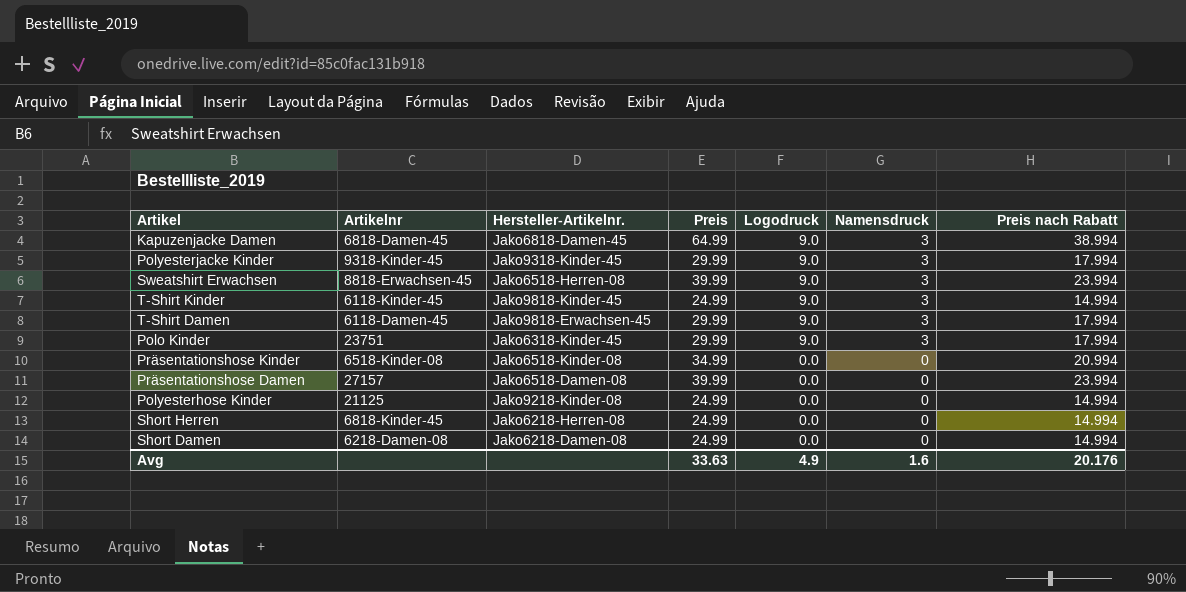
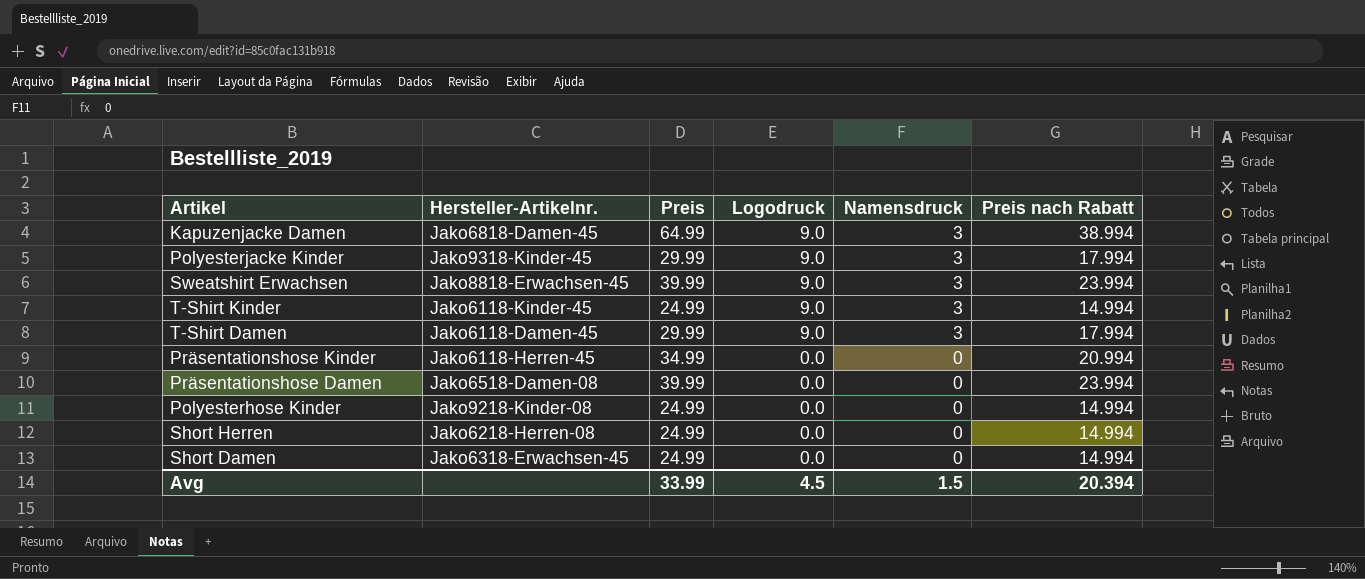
column Artikelnr | position: 2 -> none
row Polo Kinder: 23751 | Jako6318-Kinder-45 | 29.99 | 9.0 | 3 | 17.994 -> none
Sweatshirt Erwachsen | Hersteller-Artikelnr.: Jako6518-Herren-08 -> Jako8818-Erwachsen-45
T-Shirt Kinder | Hersteller-Artikelnr.: Jako9818-Kinder-45 -> Jako6118-Kinder-45
T-Shirt Damen | Hersteller-Artikelnr.: Jako9818-Erwachsen-45 -> Jako6118-Damen-45
Präsentationshose Kinder | Hersteller-Artikelnr.: Jako6518-Kinder-08 -> Jako6118-Herren-45
Short Damen | Hersteller-Artikelnr.: Jako6218-Damen-08 -> Jako6318-Erwachsen-45
Avg | Preis: 33.63 -> 33.99
Avg | Logodruck: 4.9 -> 4.5
Avg | Namensdruck: 1.6 -> 1.5
Avg | Preis nach Rabatt: 20.176 -> 20.394

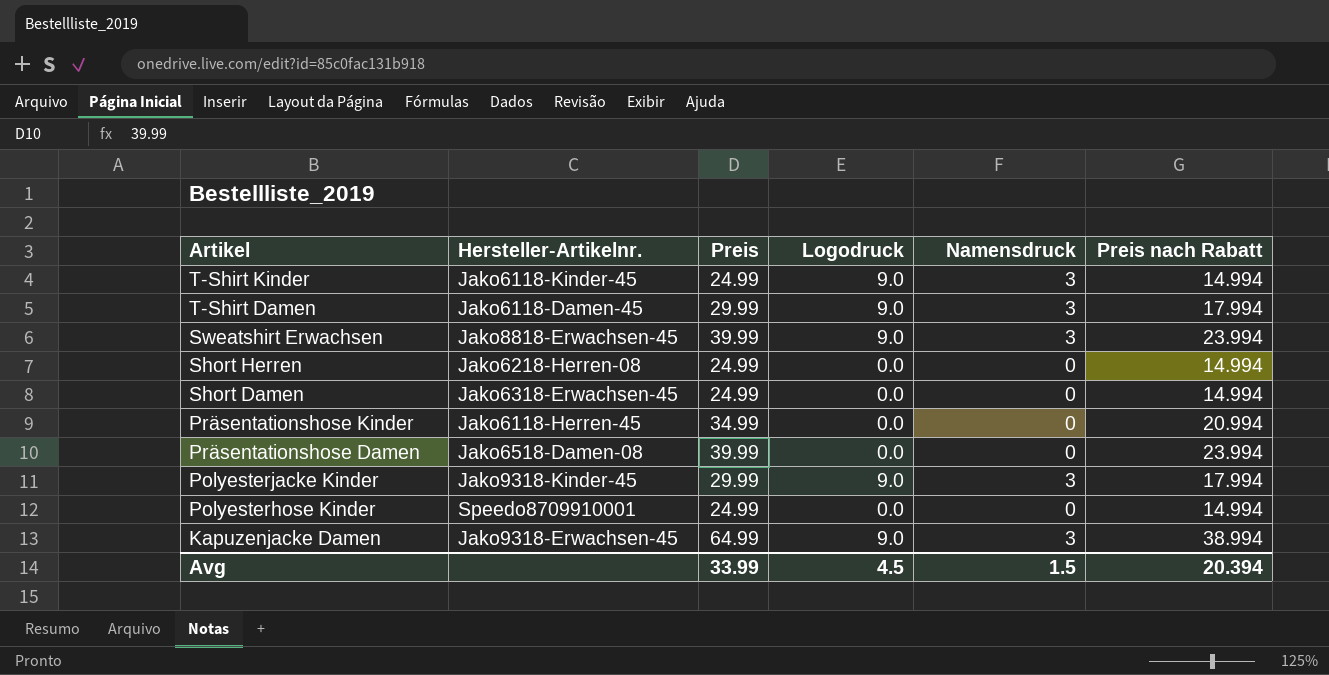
row order: Logodruck descending -> Artikel descending
Polyesterhose Kinder | Hersteller-Artikelnr.: Jako9218-Kinder-08 -> Speedo8709910001
Kapuzenjacke Damen | Hersteller-Artikelnr.: Jako6818-Damen-45 -> Jako9318-Erwachsen-45

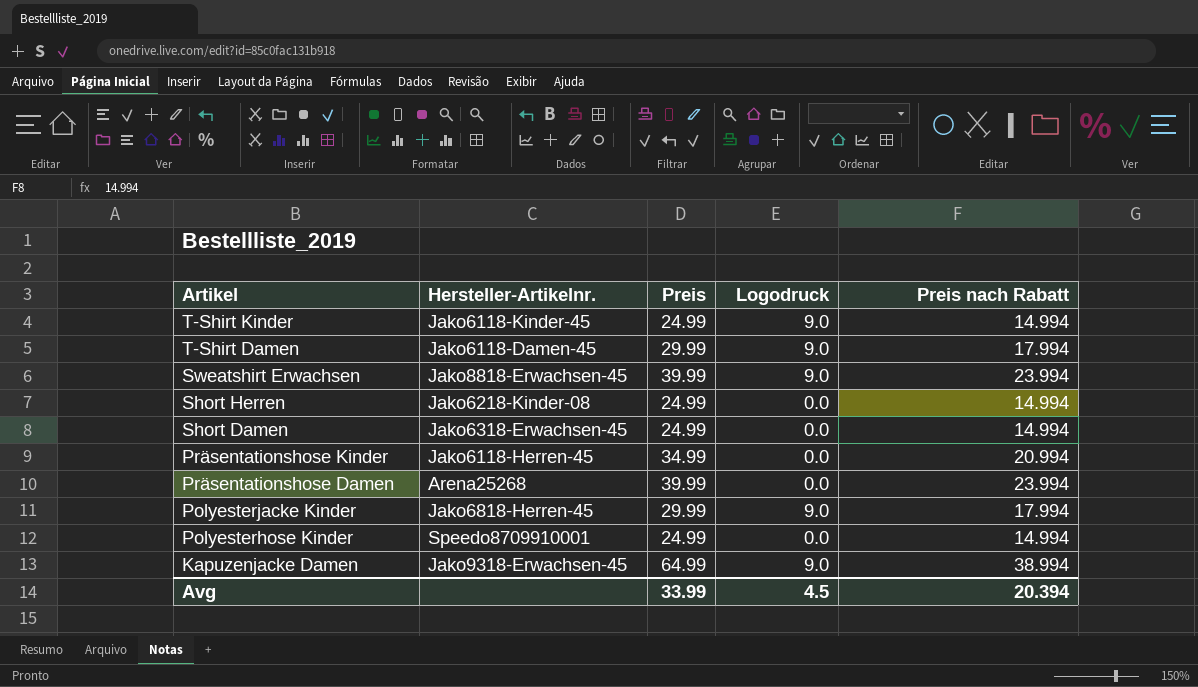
column Namensdruck | position: 5 -> none
Short Herren | Hersteller-Artikelnr.: Jako6218-Herren-08 -> Jako6218-Kinder-08
Präsentationshose Damen | Hersteller-Artikelnr.: Jako6518-Damen-08 -> Arena25268
Polyesterjacke Kinder | Hersteller-Artikelnr.: Jako9318-Kinder-45 -> Jako6818-Herren-45

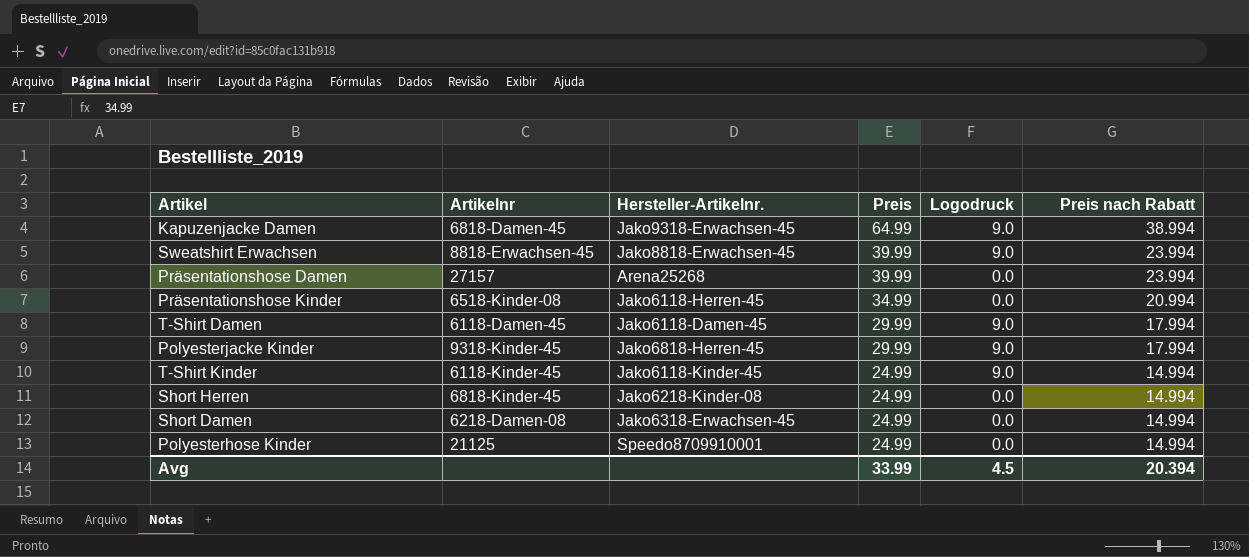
row order: Artikel descending -> Preis descending
column Artikelnr | position: none -> 2

